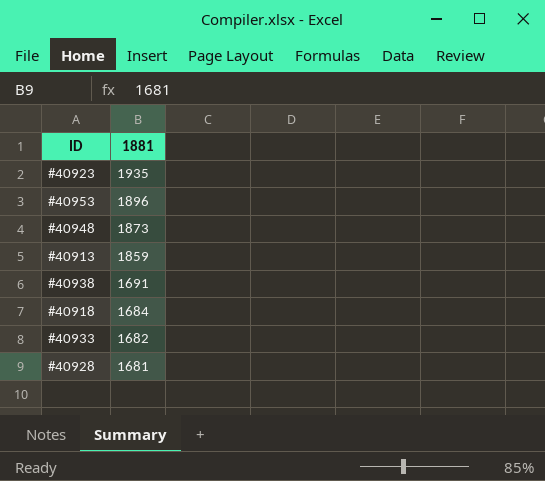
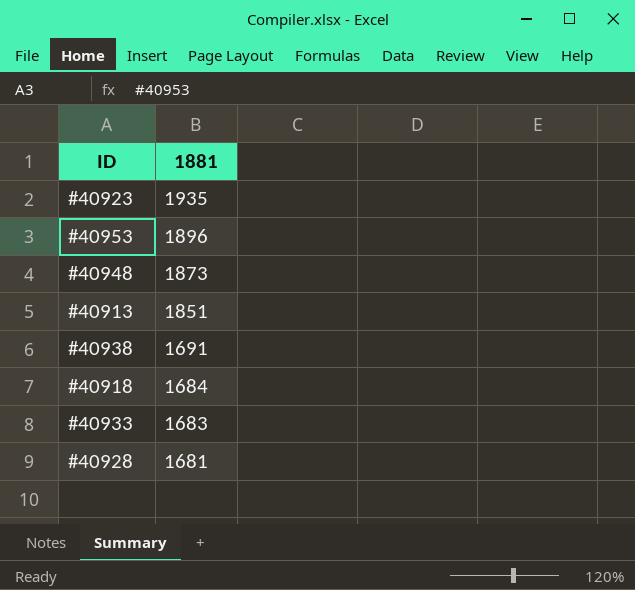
#40913 | 1881: 1859 -> 1851
#40933 | 1881: 1682 -> 1683

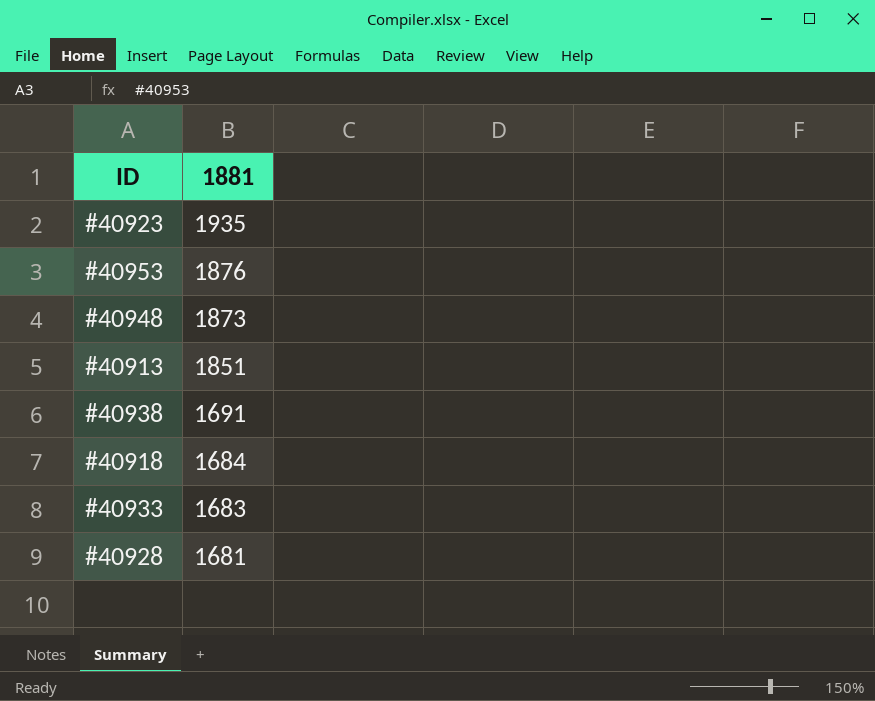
#40953 | 1881: 1896 -> 1876

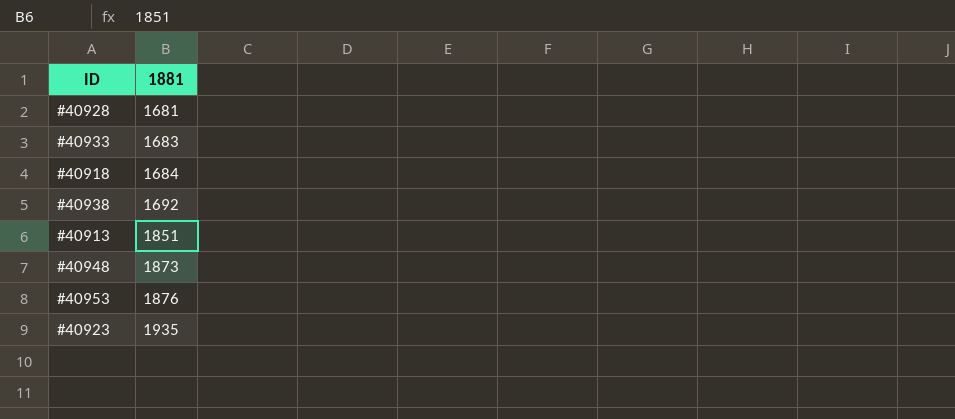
row order: 1881 descending -> 1881 ascending
#40938 | 1881: 1691 -> 1692

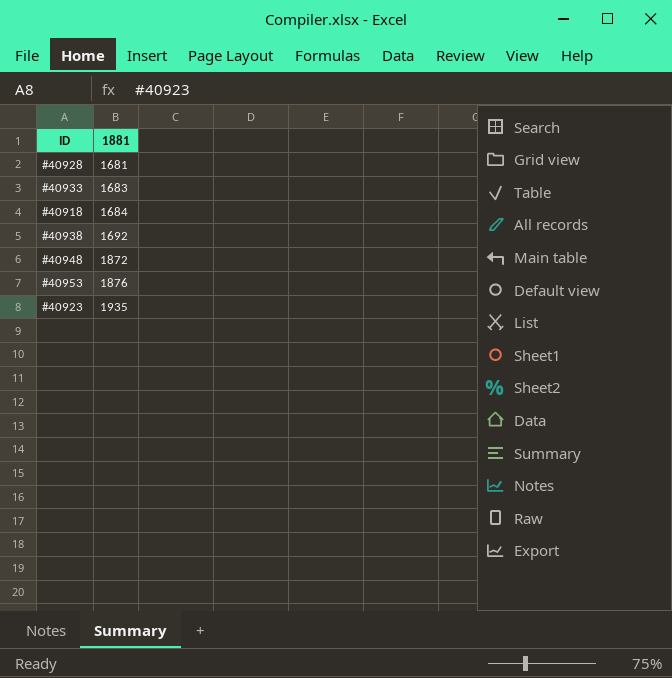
row #40913: 1851 -> none
#40948 | 1881: 1873 -> 1872

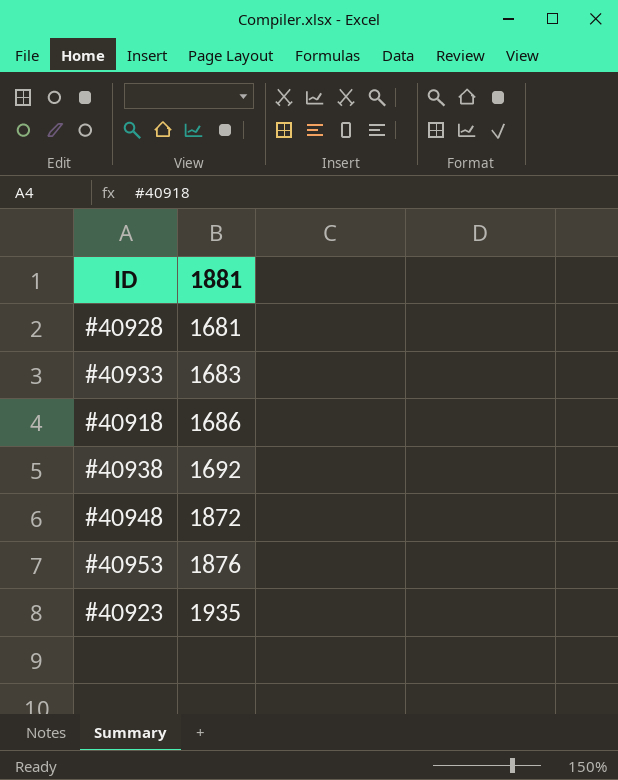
#40918 | 1881: 1684 -> 1686

